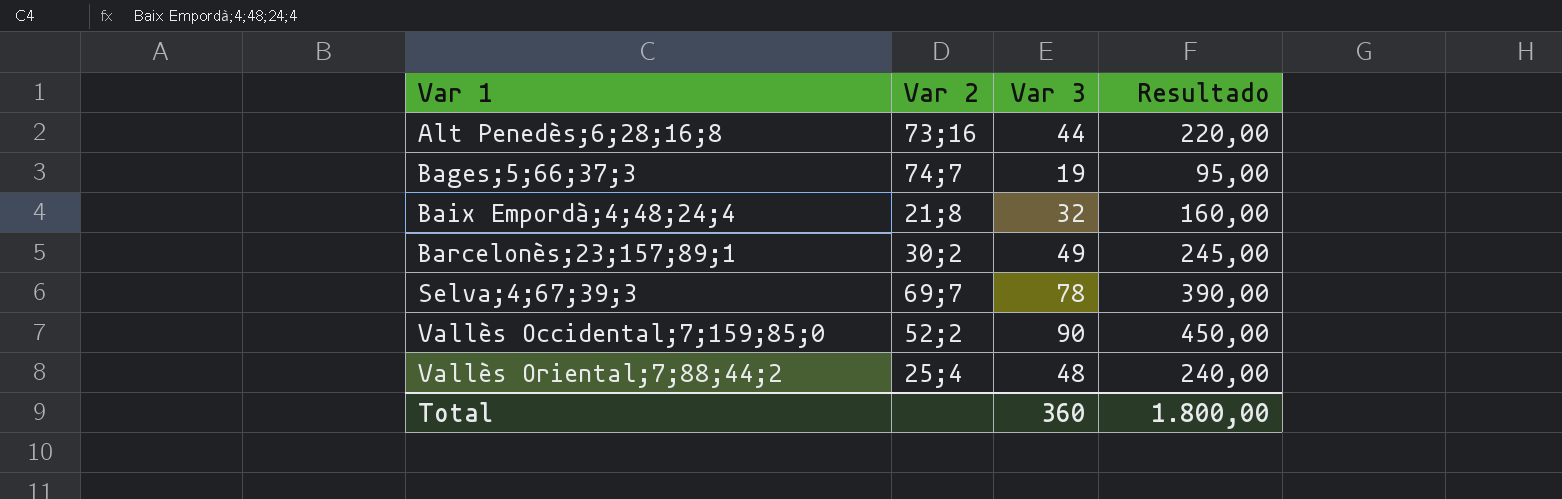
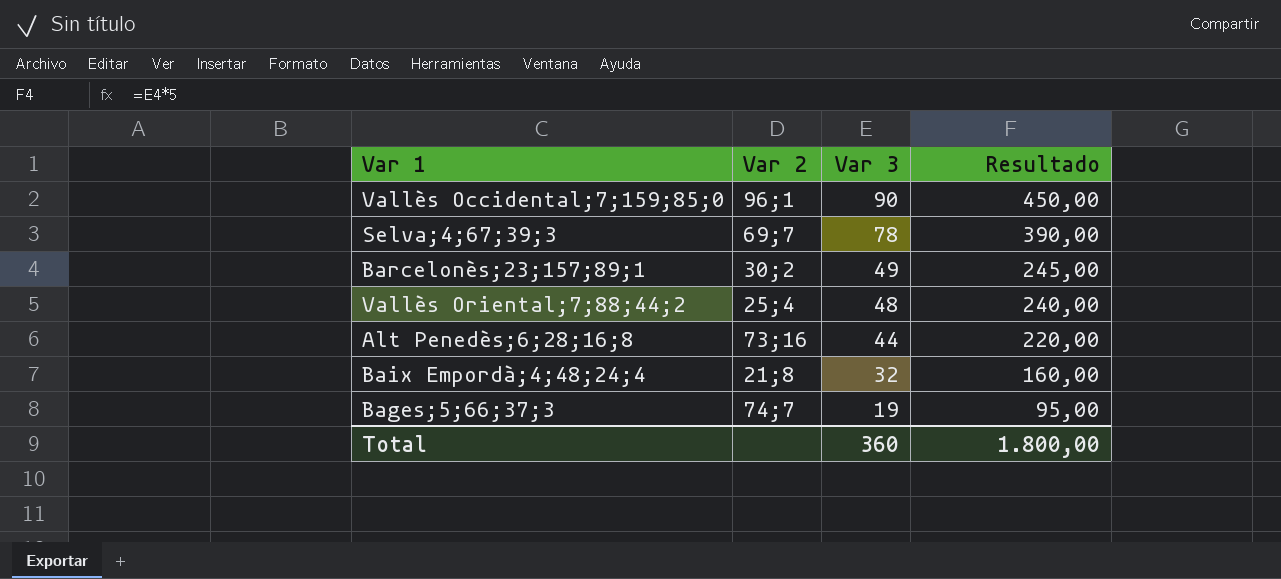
row order: Var 1 ascending -> Var 3 descending
Vallès Occidental;7;159;85;0 | Var 2: 52;2 -> 96;1

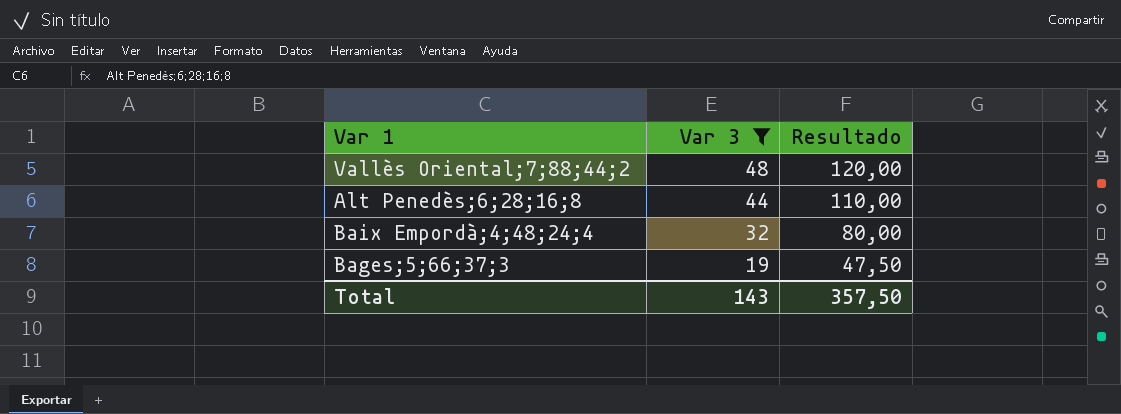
filter: none -> Var 3 <= 48
column Var 2 | position: 2 -> none
column Resultado | formula: [Var 3] * 5 -> [Var 3] * 2,5
Total | Var 3: 360 -> 143
Total | Resultado: 1.800,00 -> 357,50

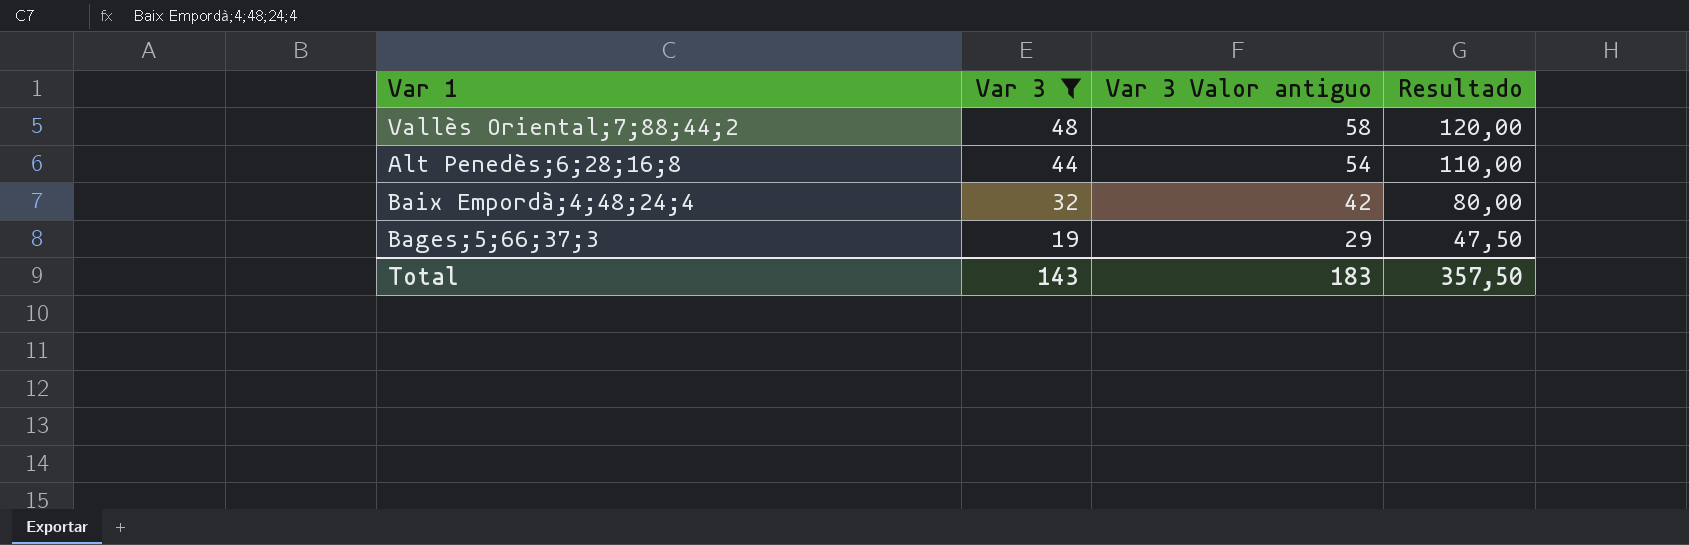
column Var 3 Valor antiguo | formula: none -> [Var 3] + 10

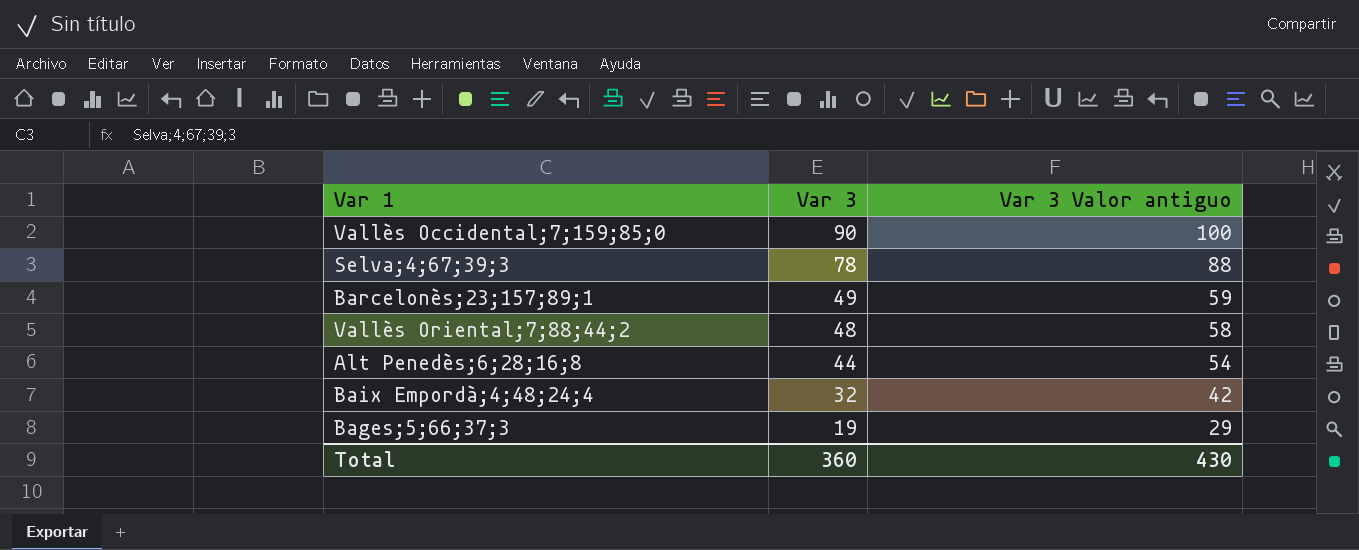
filter: Var 3 <= 48 -> none
column Resultado | formula: [Var 3] * 2,5 -> none
Total | Var 3: 143 -> 360
Total | Var 3 Valor antiguo: 183 -> 430

